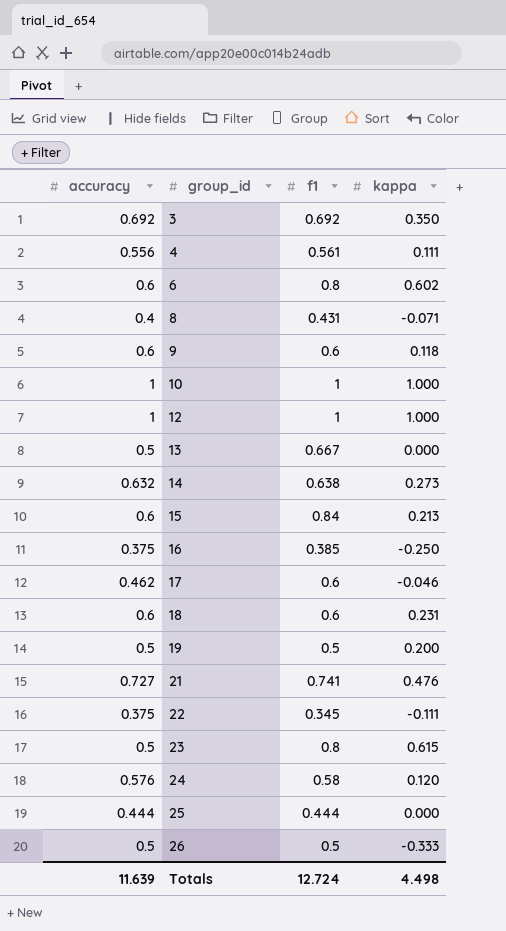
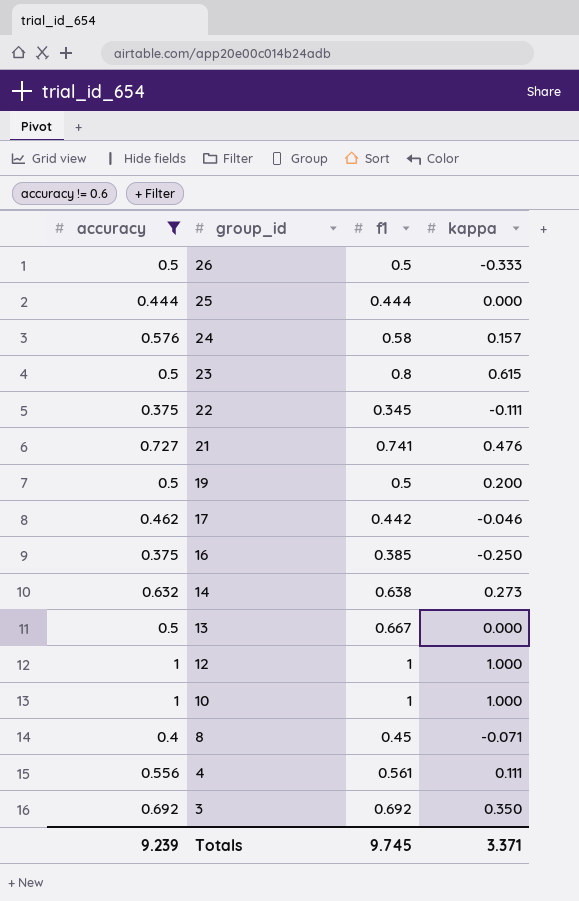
filter: none -> accuracy != 0.6
row order: group_id ascending -> group_id descending
24 | kappa: 0.120 -> 0.157
17 | f1: 0.6 -> 0.442
8 | f1: 0.431 -> 0.45
Totals | accuracy: 11.639 -> 9.239
Totals | f1: 12.724 -> 9.745
Totals | kappa: 4.498 -> 3.371

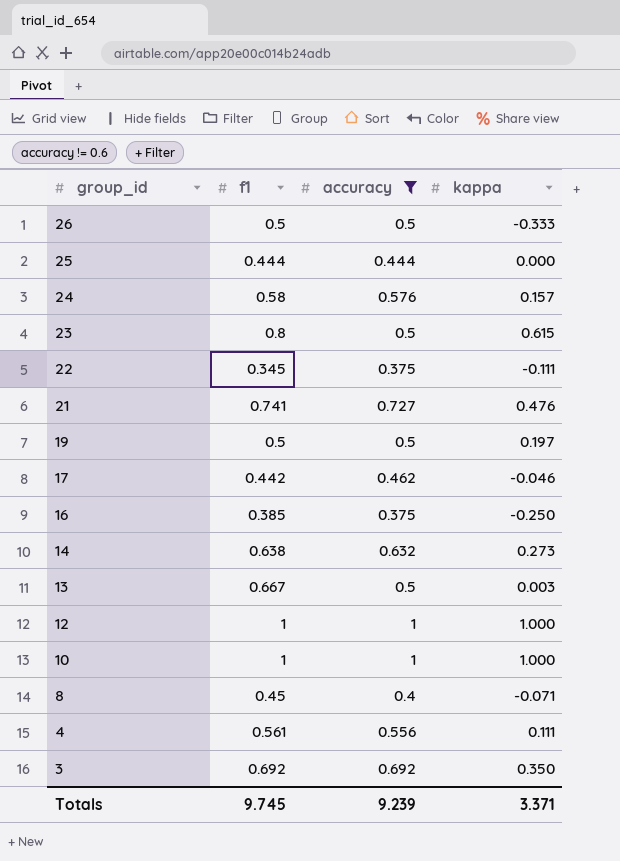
column accuracy | position: 1 -> 3
19 | kappa: 0.200 -> 0.197
13 | kappa: 0.000 -> 0.003

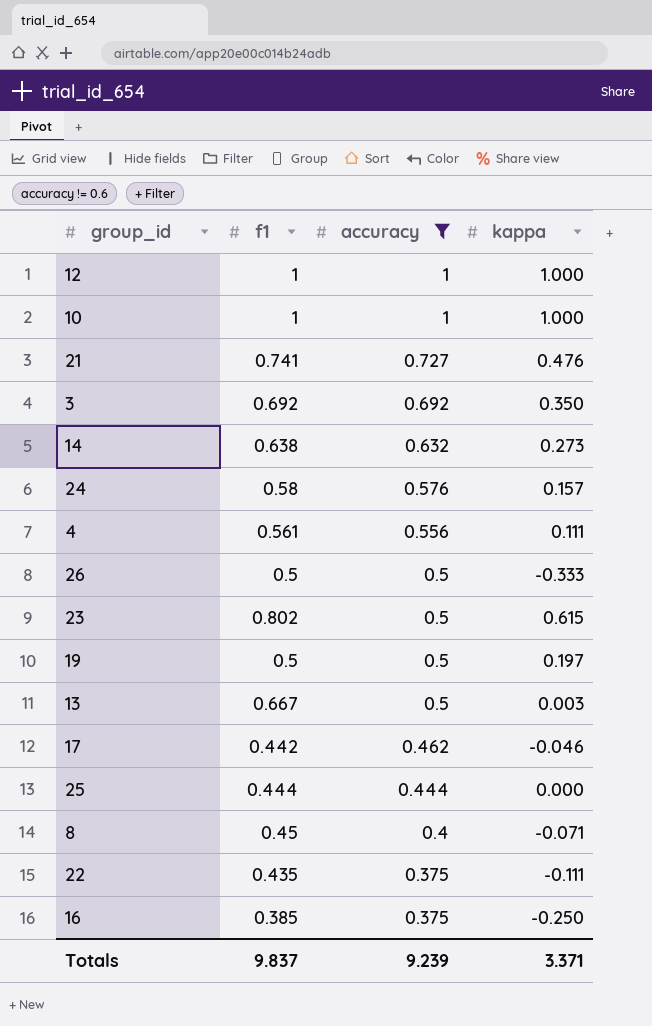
row order: group_id descending -> accuracy descending
23 | f1: 0.8 -> 0.802
22 | f1: 0.345 -> 0.435
Totals | f1: 9.745 -> 9.837

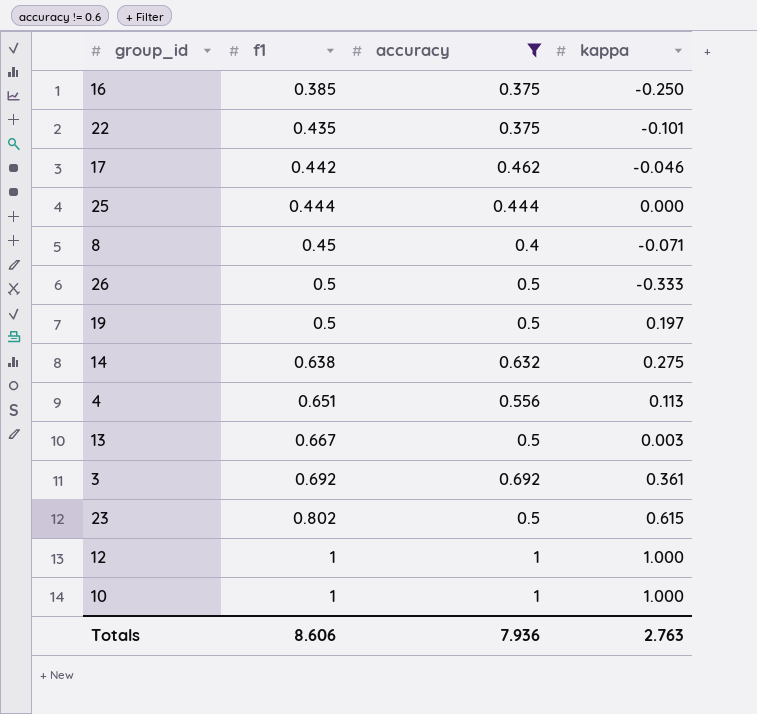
row order: accuracy descending -> f1 ascending
row 21: 0.741 | 0.727 | 0.476 -> none
row 24: 0.58 | 0.576 | 0.157 -> none
22 | kappa: -0.111 -> -0.101
14 | kappa: 0.273 -> 0.275
4 | f1: 0.561 -> 0.651
4 | kappa: 0.111 -> 0.113
3 | kappa: 0.350 -> 0.361
Totals | f1: 9.837 -> 8.606
Totals | accuracy: 9.239 -> 7.936
Totals | kappa: 3.371 -> 2.763

